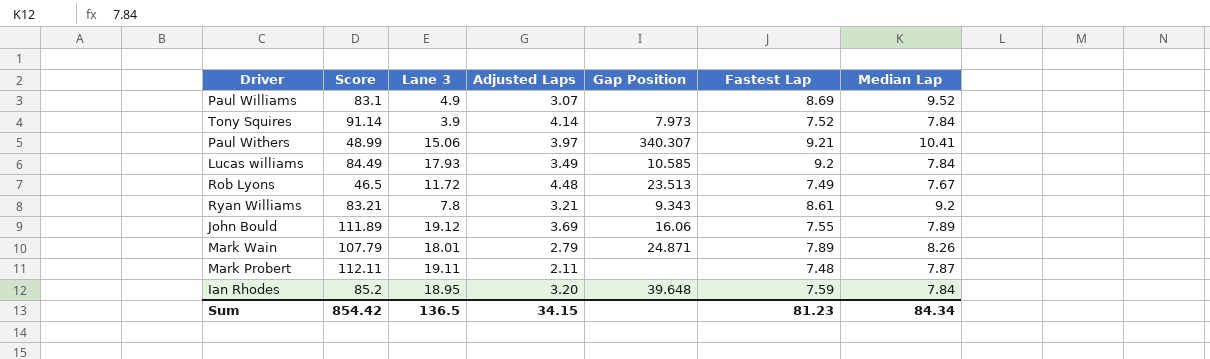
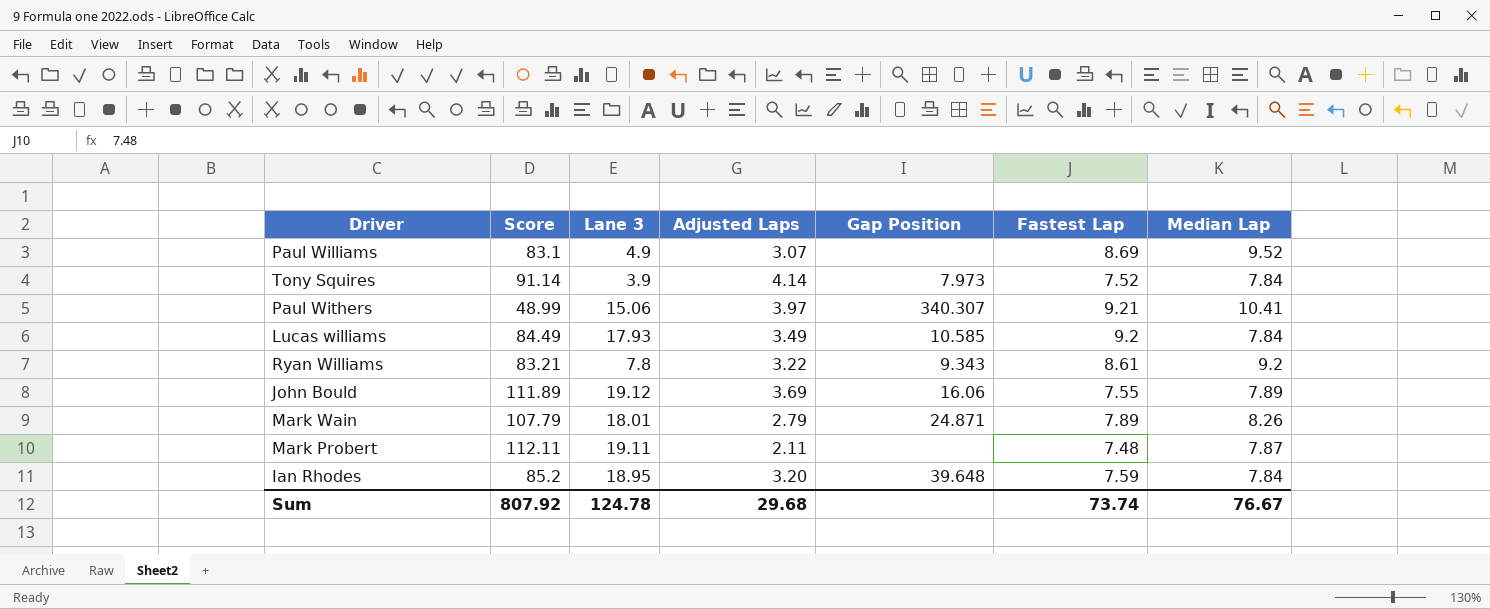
row Rob Lyons: 46.5 | 11.72 | 4.48 | 23.513 | 7.49 | 7.67 -> none
Ryan Williams | Adjusted Laps: 3.21 -> 3.22
Sum | Score: 854.42 -> 807.92
Sum | Lane 3: 136.5 -> 124.78
Sum | Adjusted Laps: 34.15 -> 29.68
Sum | Fastest Lap: 81.23 -> 73.74
Sum | Median Lap: 84.34 -> 76.67

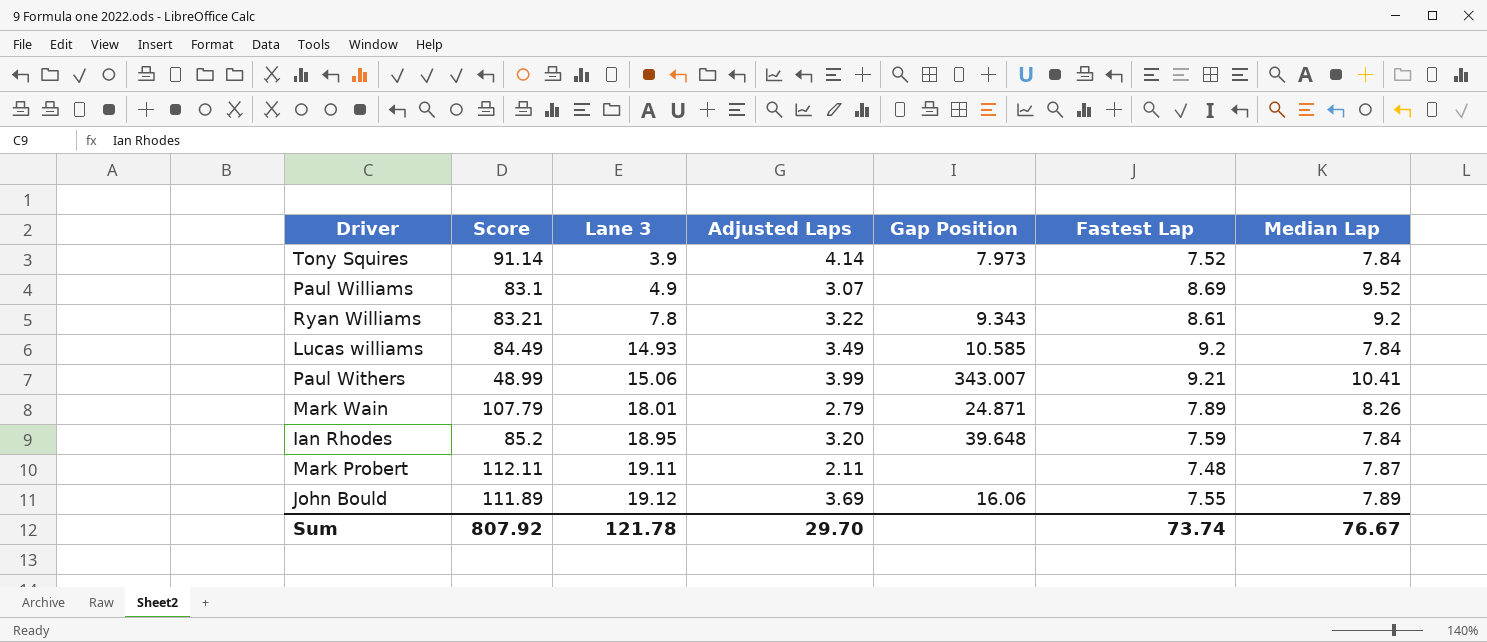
row order: none -> Lane 3 ascending
Lucas williams | Lane 3: 17.93 -> 14.93
Paul Withers | Adjusted Laps: 3.97 -> 3.99
Paul Withers | Gap Position: 340.307 -> 343.007
Sum | Lane 3: 124.78 -> 121.78
Sum | Adjusted Laps: 29.68 -> 29.70

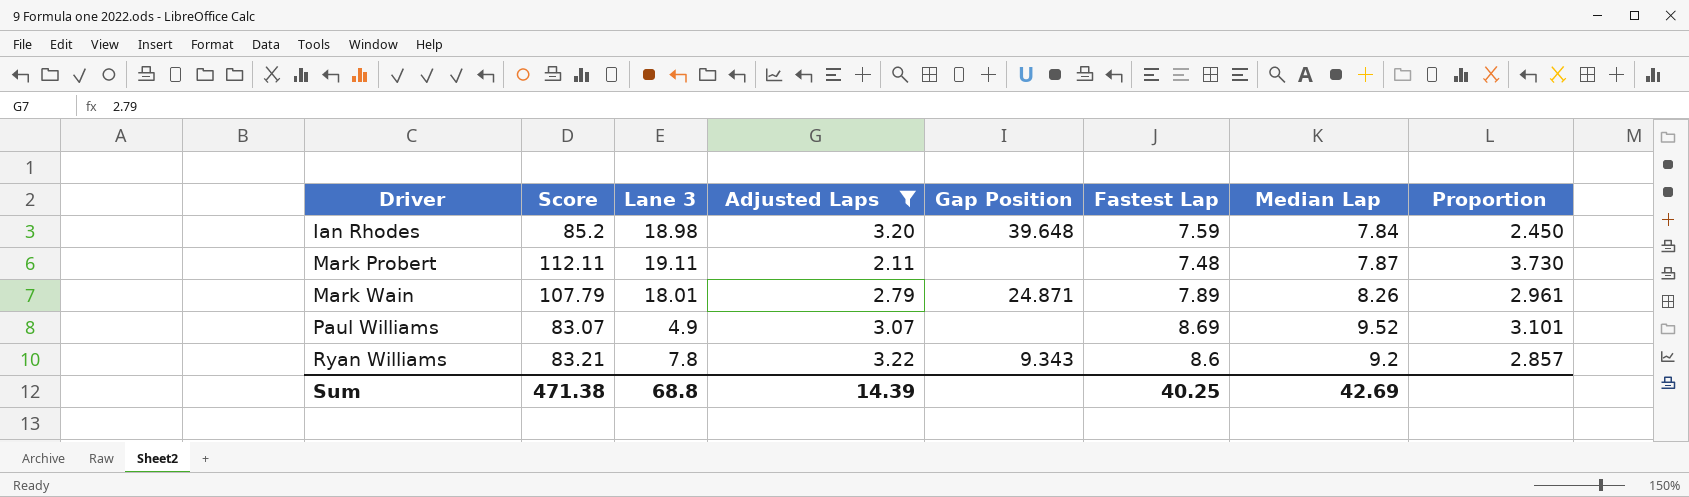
filter: none -> Adjusted Laps <= 3.22
row order: Lane 3 ascending -> Driver ascending
column Proportion | formula: none -> [Median Lap] / [Adjusted Laps]
Ian Rhodes | Lane 3: 18.95 -> 18.98
Paul Williams | Score: 83.1 -> 83.07
Ryan Williams | Fastest Lap: 8.61 -> 8.6
Sum | Score: 807.92 -> 471.38
Sum | Lane 3: 121.78 -> 68.8
Sum | Adjusted Laps: 29.70 -> 14.39
Sum | Fastest Lap: 73.74 -> 40.25
Sum | Median Lap: 76.67 -> 42.69

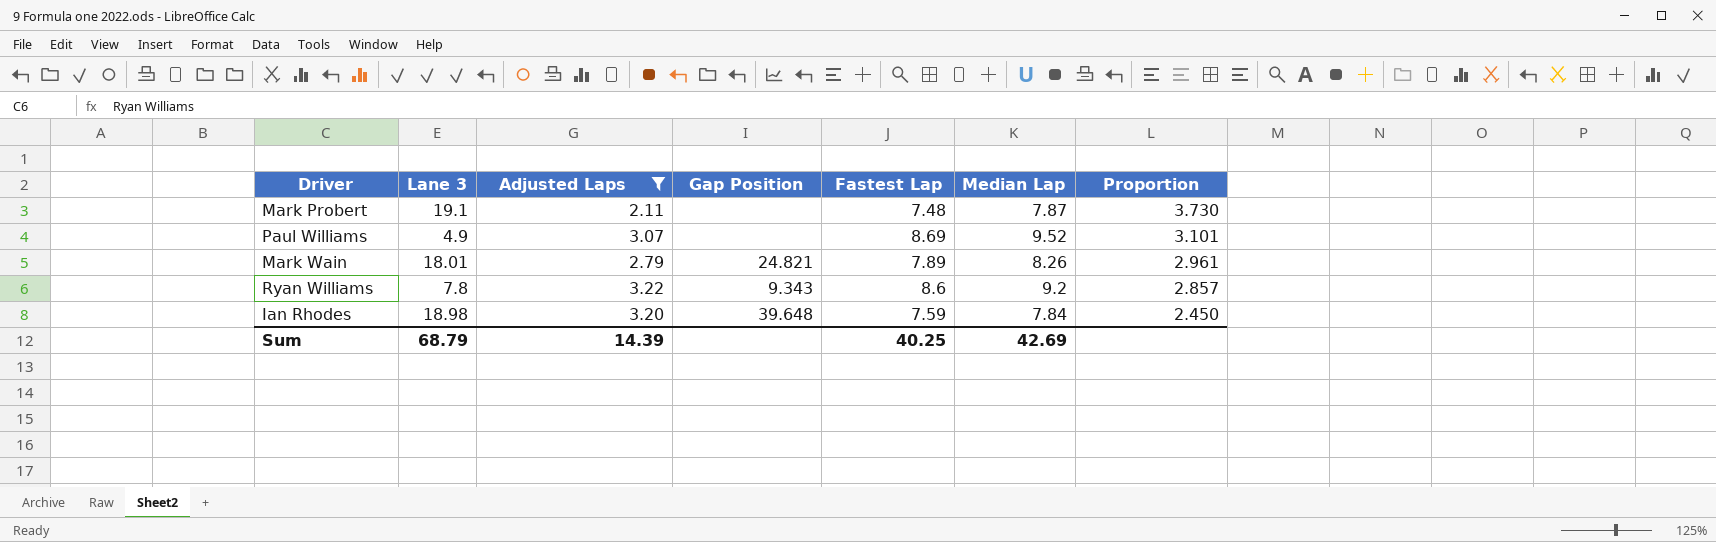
row order: Driver ascending -> Proportion descending
column Score | position: 2 -> none
Mark Probert | Lane 3: 19.11 -> 19.1
Mark Wain | Gap Position: 24.871 -> 24.821
Sum | Lane 3: 68.8 -> 68.79

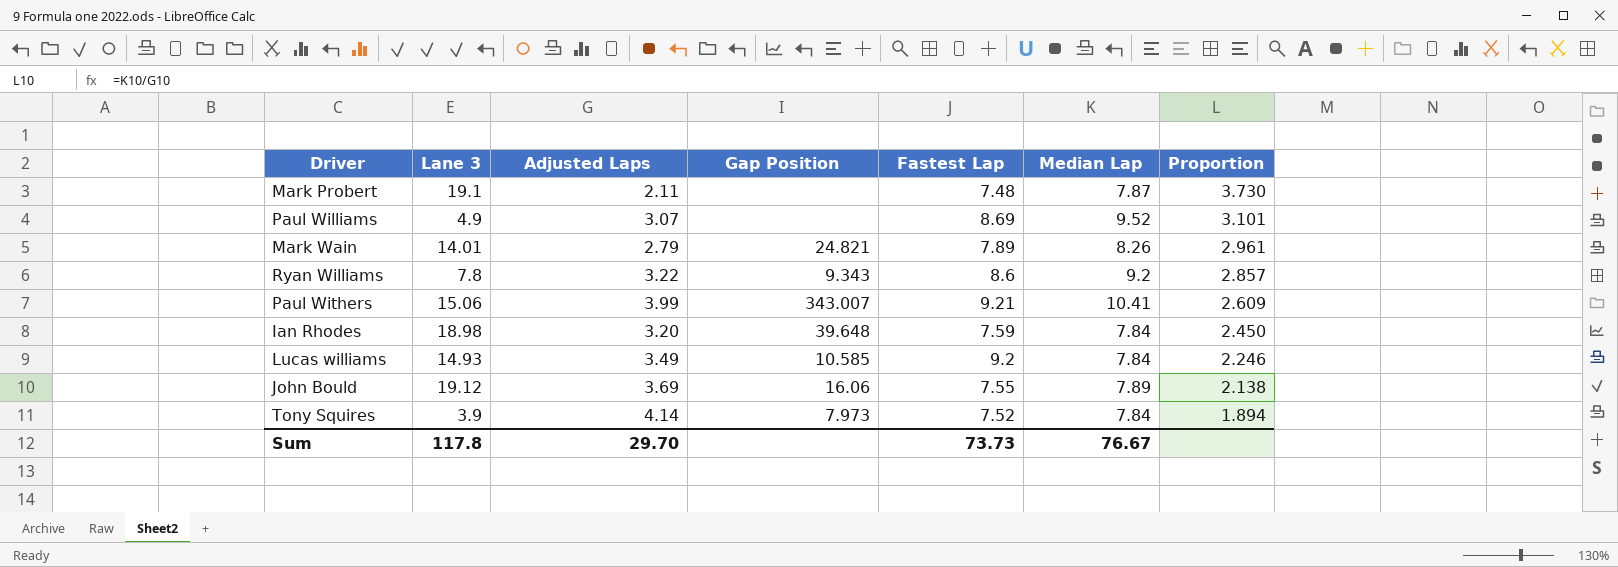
filter: Adjusted Laps <= 3.22 -> none
Mark Wain | Lane 3: 18.01 -> 14.01
Sum | Lane 3: 68.79 -> 117.8
Sum | Adjusted Laps: 14.39 -> 29.70
Sum | Fastest Lap: 40.25 -> 73.73
Sum | Median Lap: 42.69 -> 76.67

